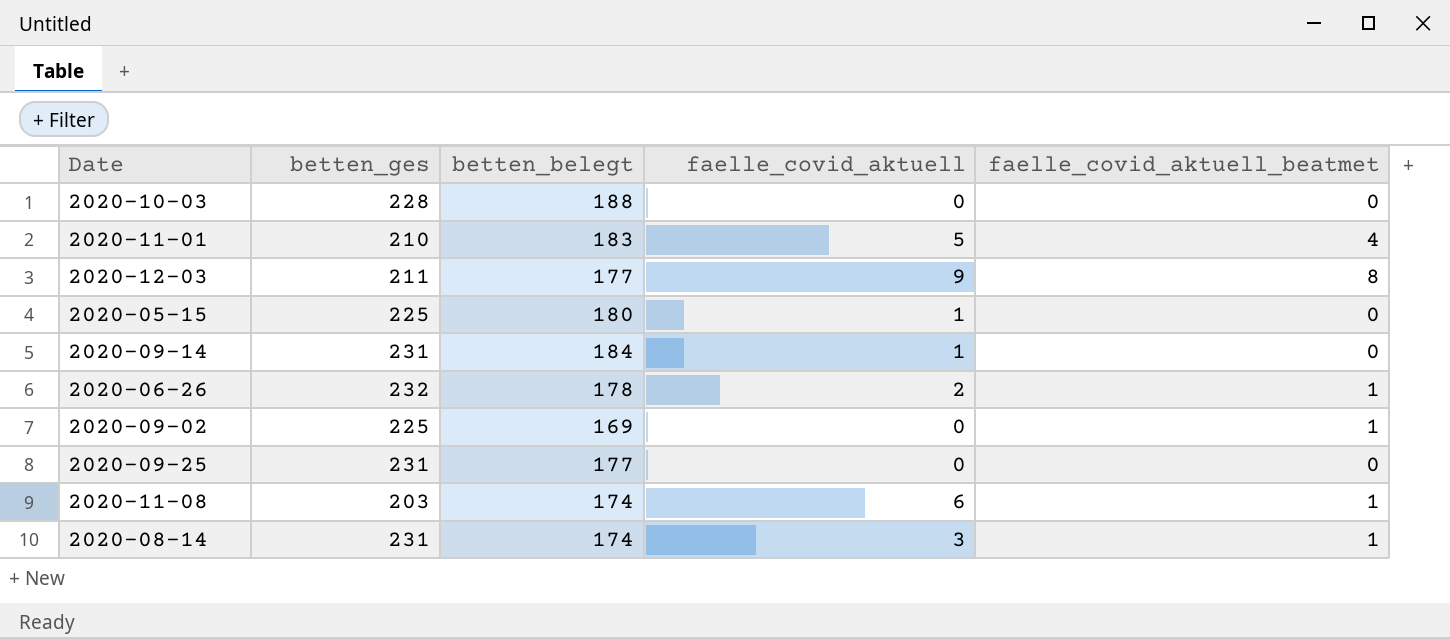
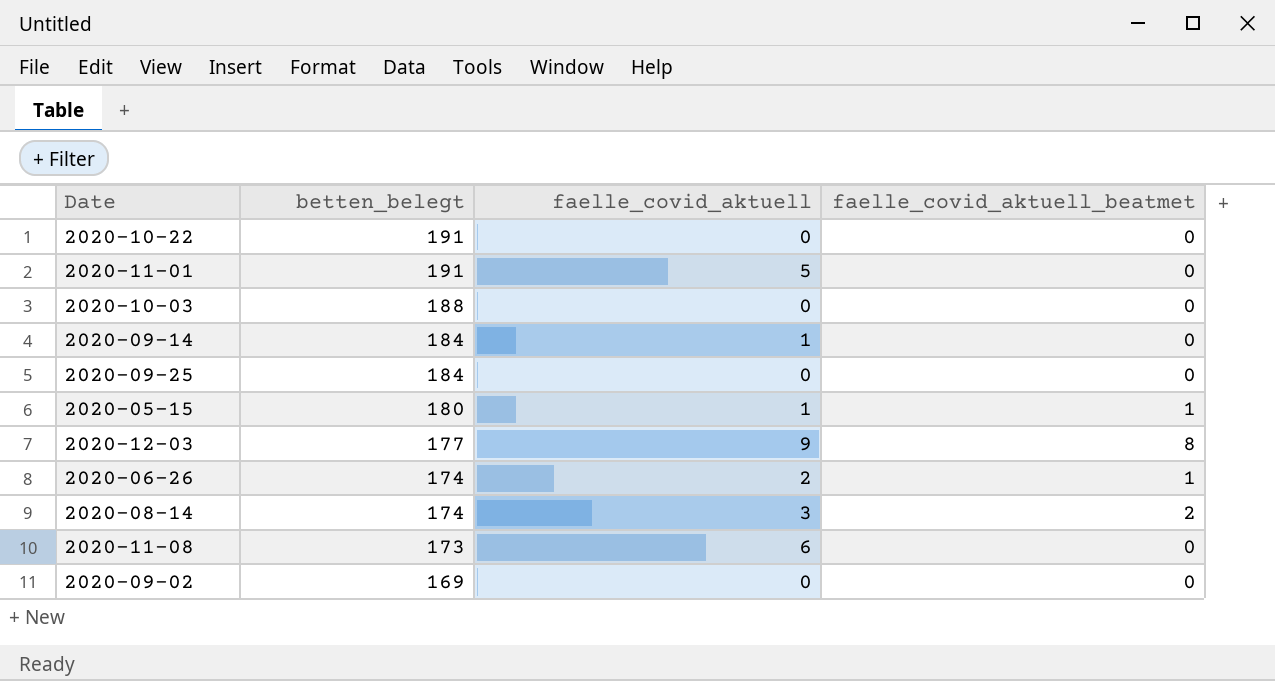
row order: none -> betten_belegt descending
column betten_ges | position: 2 -> none
row 2020-10-22: none -> 191 | 0 | 0
2020-11-01 | betten_belegt: 183 -> 191
2020-11-01 | faelle_covid_aktuell_beatmet: 4 -> 0
2020-09-25 | betten_belegt: 177 -> 184
2020-05-15 | faelle_covid_aktuell_beatmet: 0 -> 1
2020-06-26 | betten_belegt: 178 -> 174
2020-08-14 | faelle_covid_aktuell_beatmet: 1 -> 2
2020-11-08 | betten_belegt: 174 -> 173
2020-11-08 | faelle_covid_aktuell_beatmet: 1 -> 0
2020-09-02 | faelle_covid_aktuell_beatmet: 1 -> 0

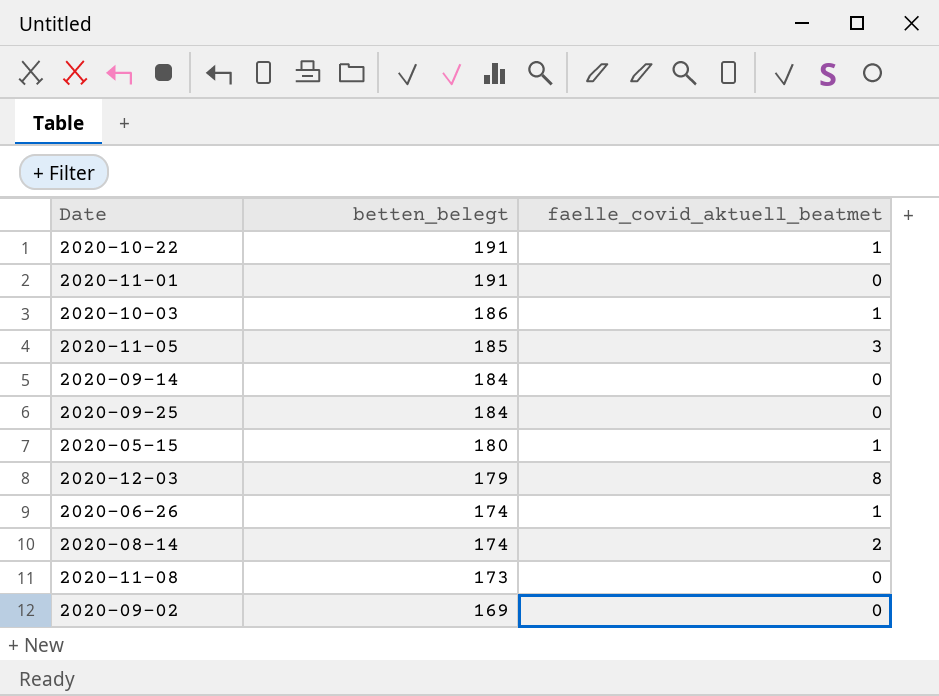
column faelle_covid_aktuell | position: 3 -> none
2020-10-22 | faelle_covid_aktuell_beatmet: 0 -> 1
2020-10-03 | betten_belegt: 188 -> 186
2020-10-03 | faelle_covid_aktuell_beatmet: 0 -> 1
row 2020-11-05: none -> 185 | 3
2020-12-03 | betten_belegt: 177 -> 179

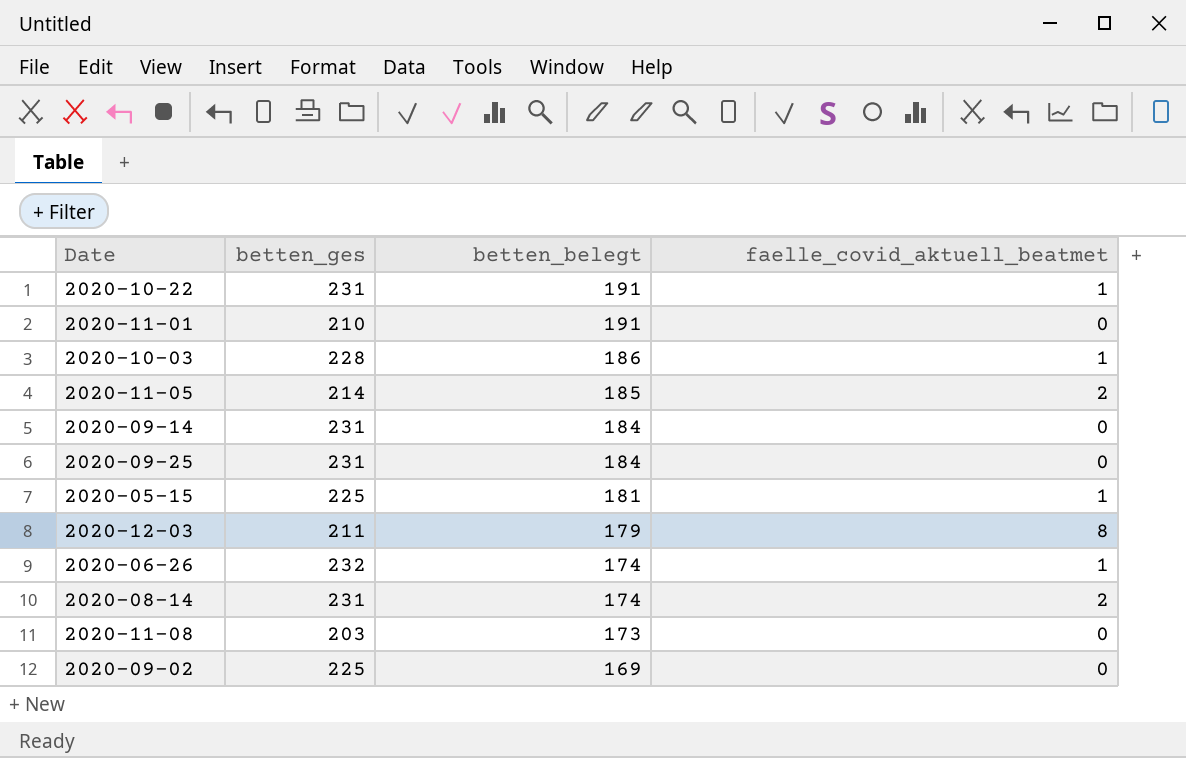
column betten_ges | position: none -> 2
2020-11-05 | faelle_covid_aktuell_beatmet: 3 -> 2
2020-05-15 | betten_belegt: 180 -> 181

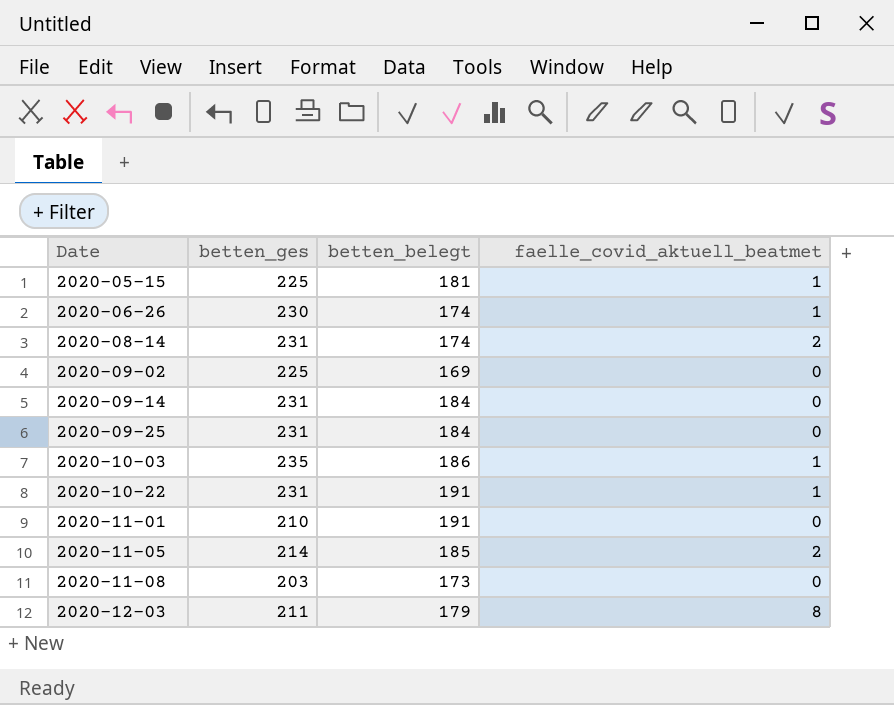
row order: betten_belegt descending -> Date ascending
2020-06-26 | betten_ges: 232 -> 230
2020-10-03 | betten_ges: 228 -> 235

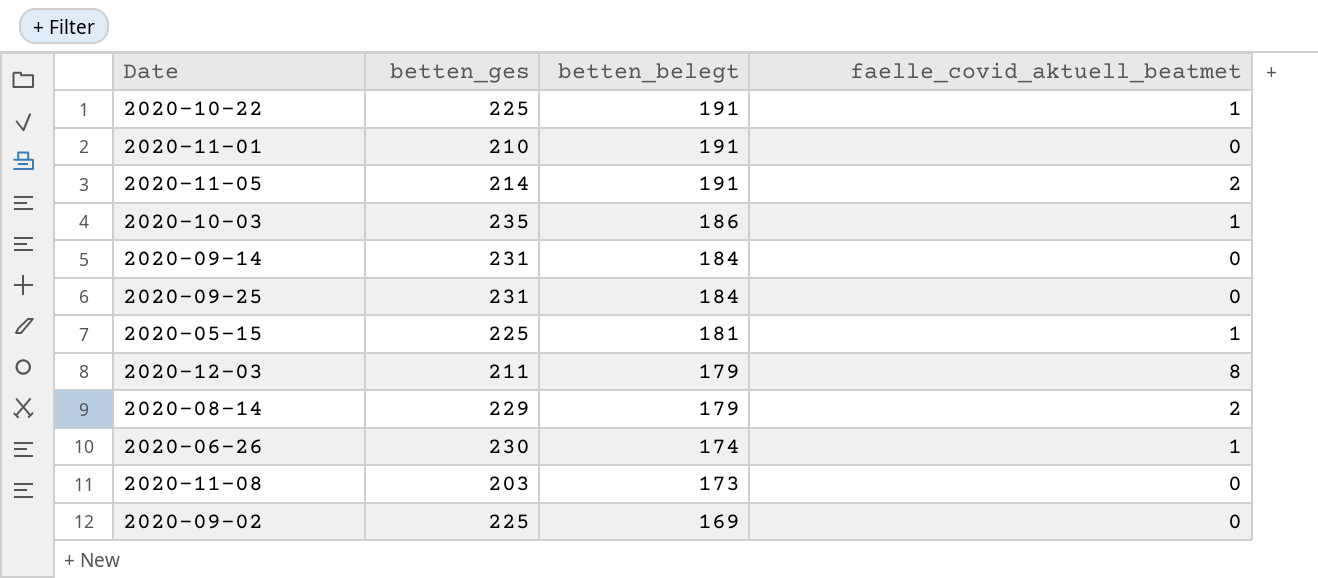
row order: Date ascending -> betten_belegt descending
2020-10-22 | betten_ges: 231 -> 225
2020-11-05 | betten_belegt: 185 -> 191
2020-08-14 | betten_ges: 231 -> 229
2020-08-14 | betten_belegt: 174 -> 179

